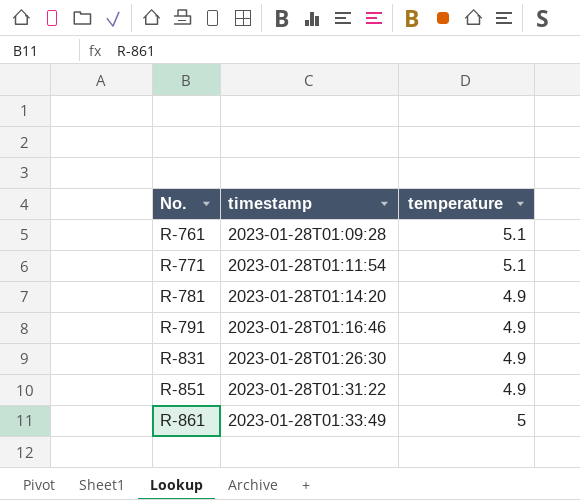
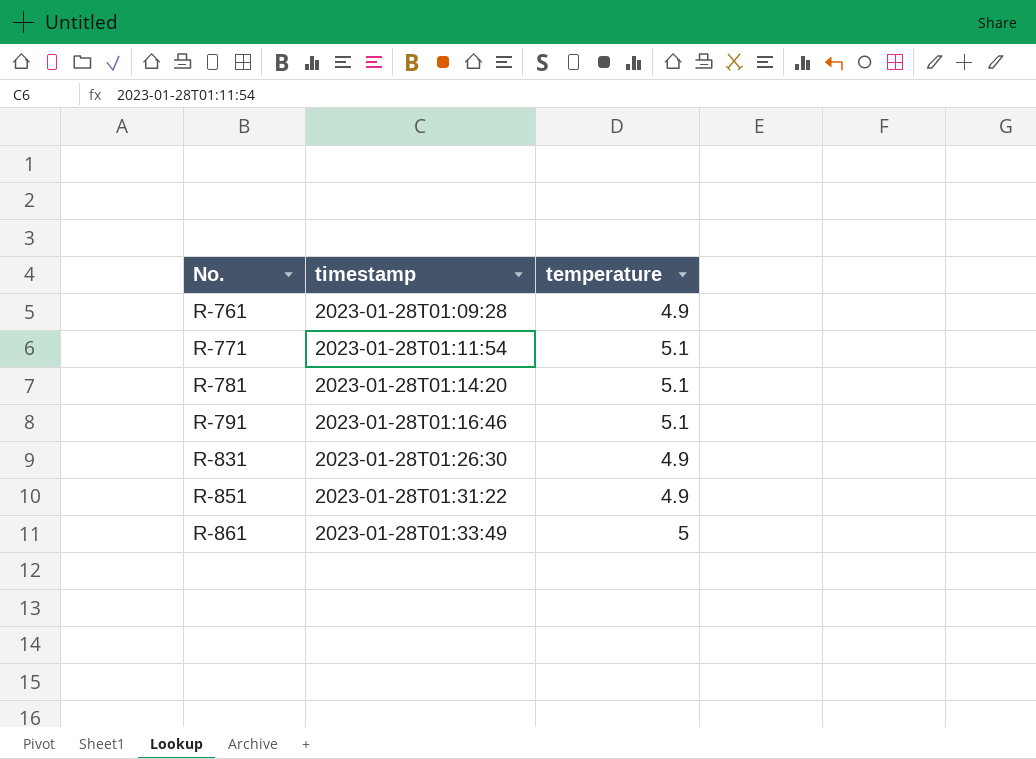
R-761 | temperature: 5.1 -> 4.9
R-781 | temperature: 4.9 -> 5.1
R-791 | temperature: 4.9 -> 5.1

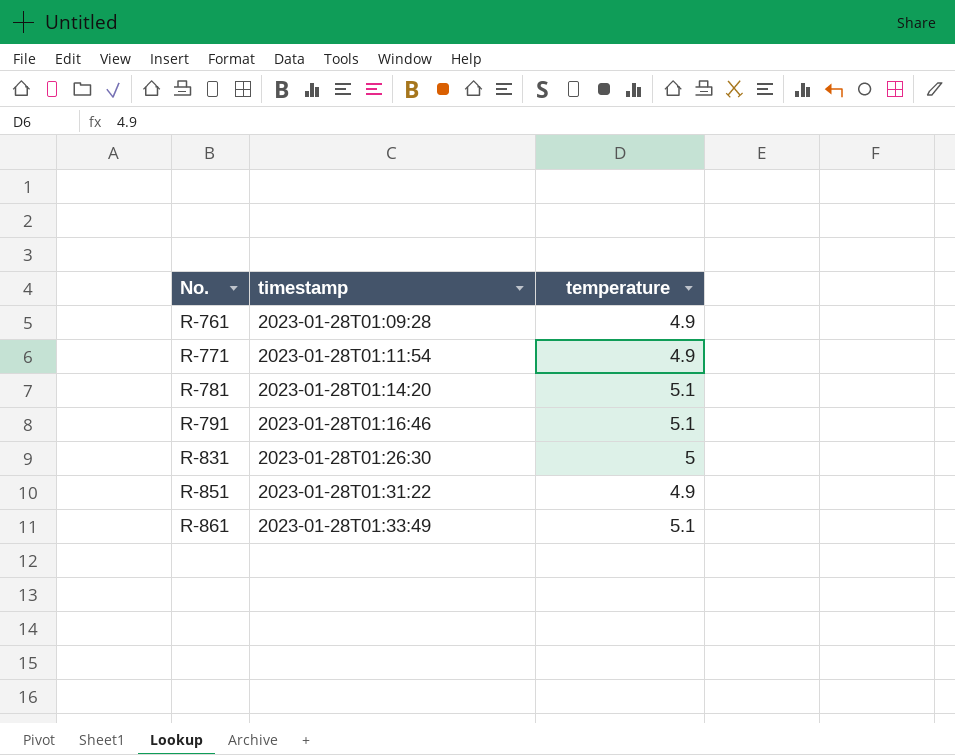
R-771 | temperature: 5.1 -> 4.9
R-831 | temperature: 4.9 -> 5
R-861 | temperature: 5 -> 5.1

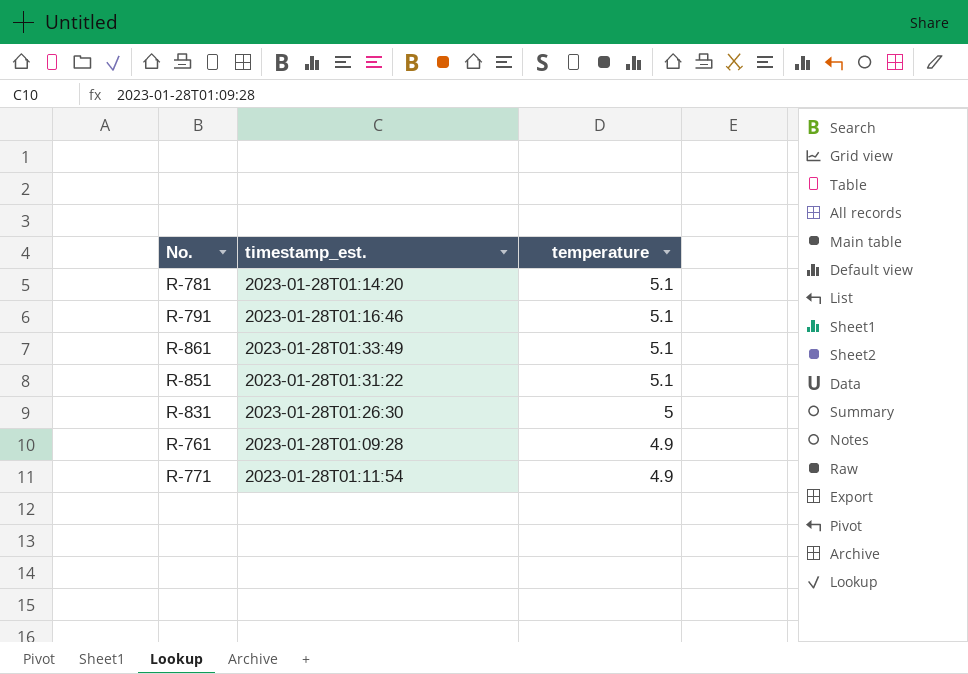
row order: No. ascending -> temperature descending
column name: timestamp -> timestamp_est.
R-851 | temperature: 4.9 -> 5.1

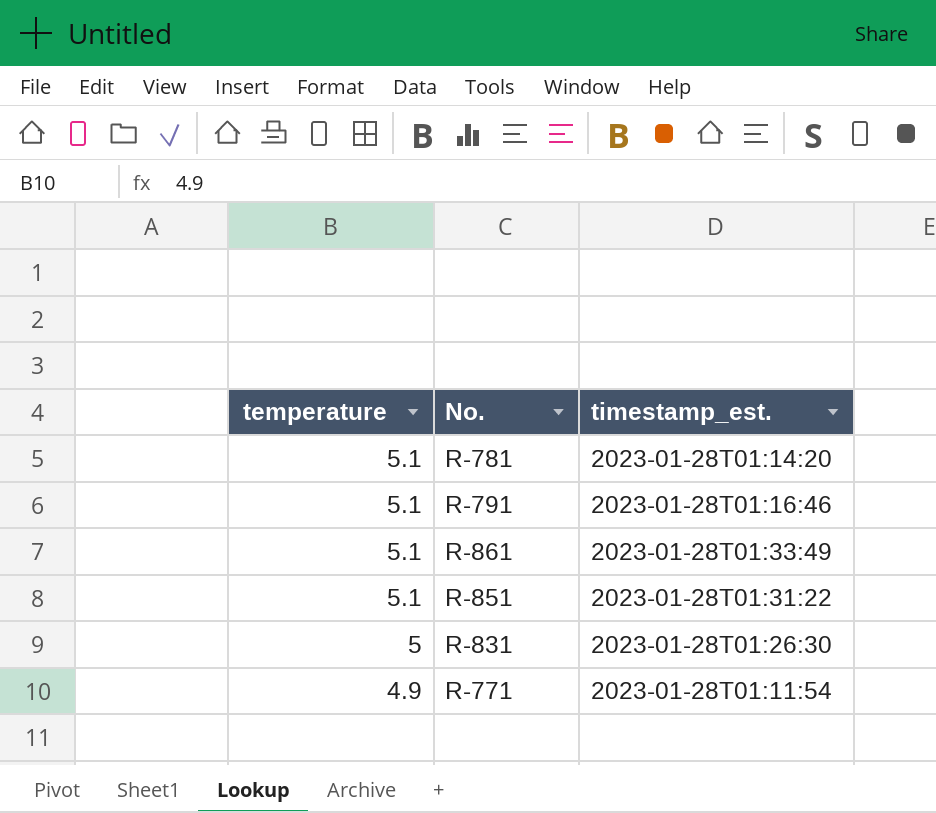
column temperature | position: 3 -> 1
row R-761: 2023-01-28T01:09:28 | 4.9 -> none

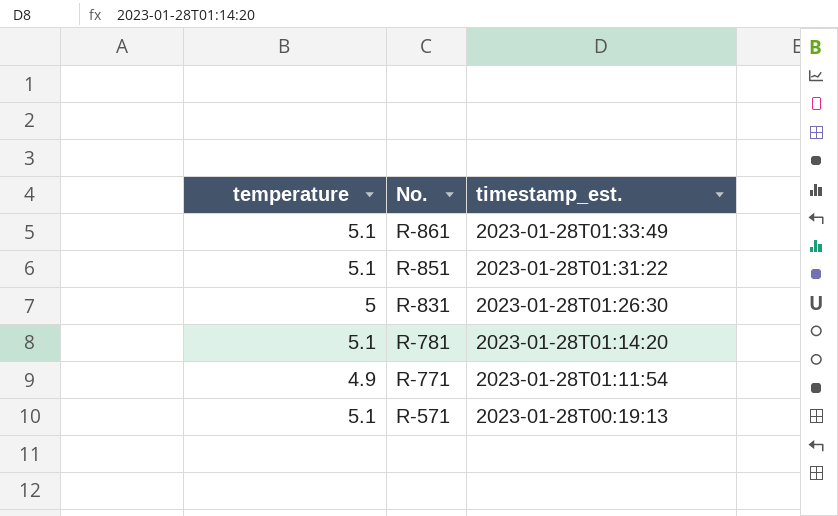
row order: temperature descending -> No. descending
row R-791: 5.1 | 2023-01-28T01:16:46 -> none
row R-571: none -> 5.1 | 2023-01-28T00:19:13

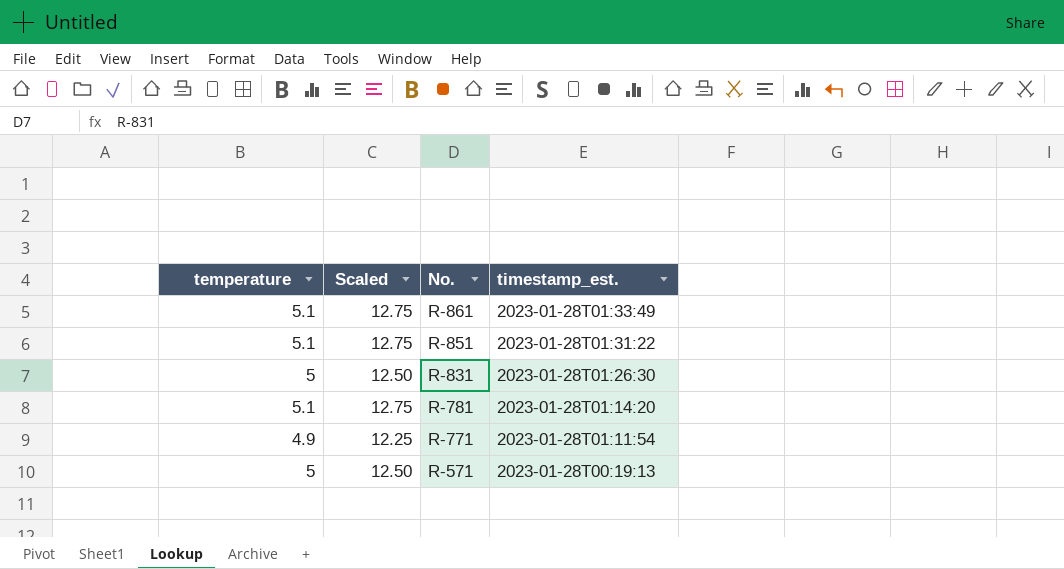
column Scaled | formula: none -> [temperature] * 2.5
R-571 | temperature: 5.1 -> 5

